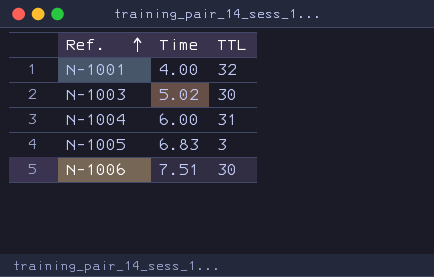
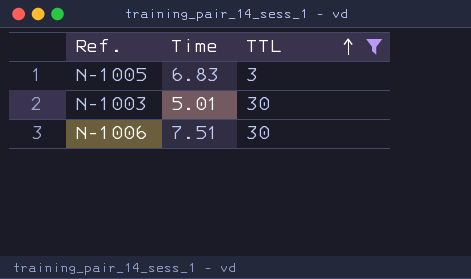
filter: none -> TTL <= 30
row order: Ref. ascending -> TTL ascending
N-1003 | Time: 5.02 -> 5.01

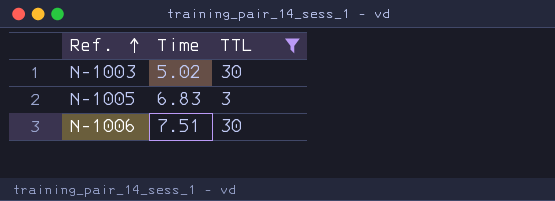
row order: TTL ascending -> Ref. ascending
N-1003 | Time: 5.01 -> 5.02

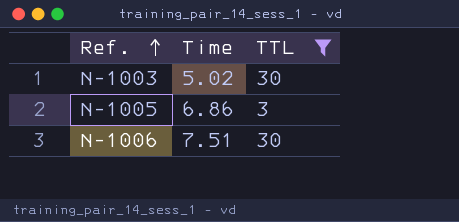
N-1005 | Time: 6.83 -> 6.86

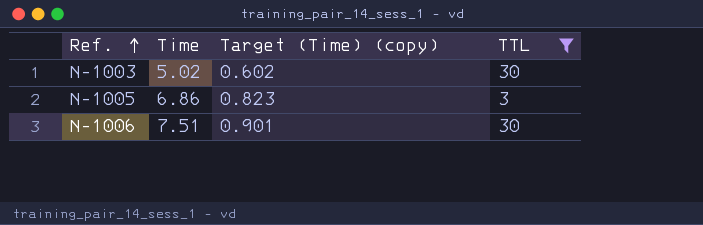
column Target (Time) (copy) | formula: none -> [Time] * 0.12

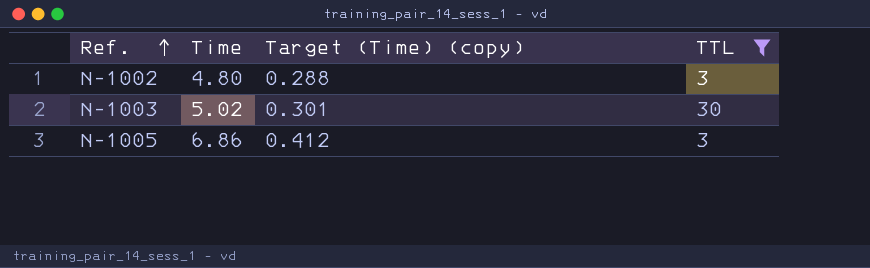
column Target (Time) (copy) | formula: [Time] * 0.12 -> [Time] * 0.06
row N-1006: 7.51 | 0.901 | 30 -> none
row N-1002: none -> 4.80 | 0.288 | 3

